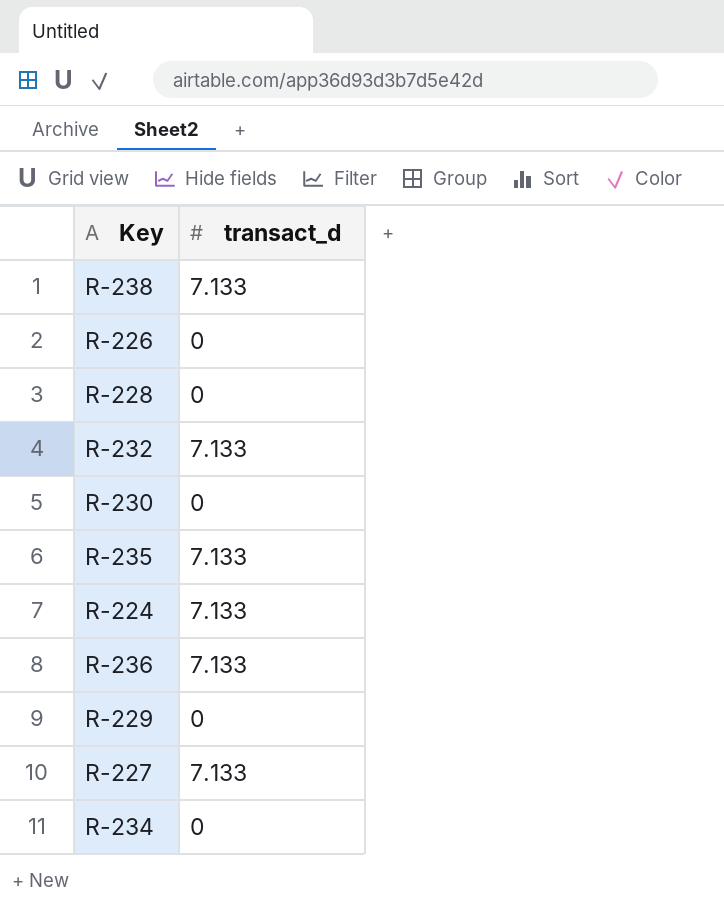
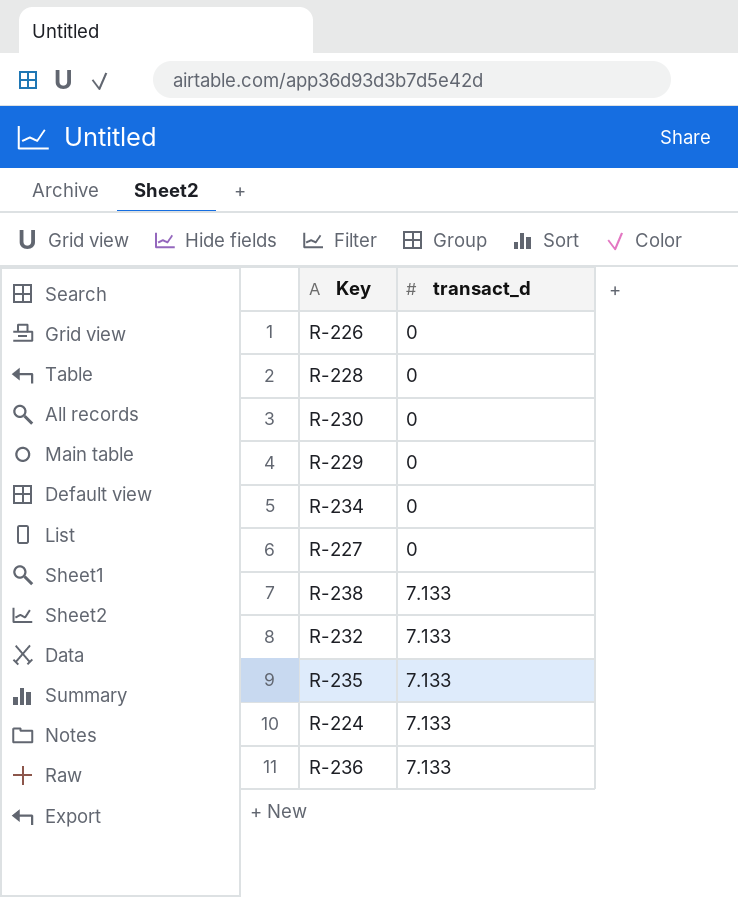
row order: none -> transact_d ascending
R-227 | transact_d: 7.133 -> 0

